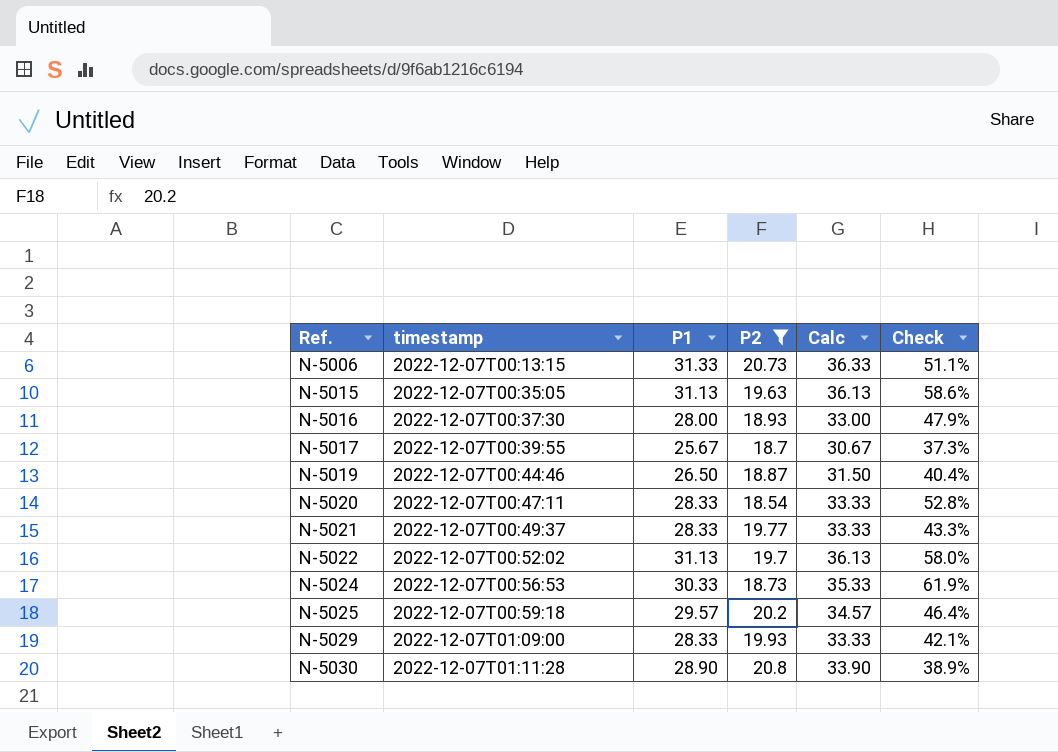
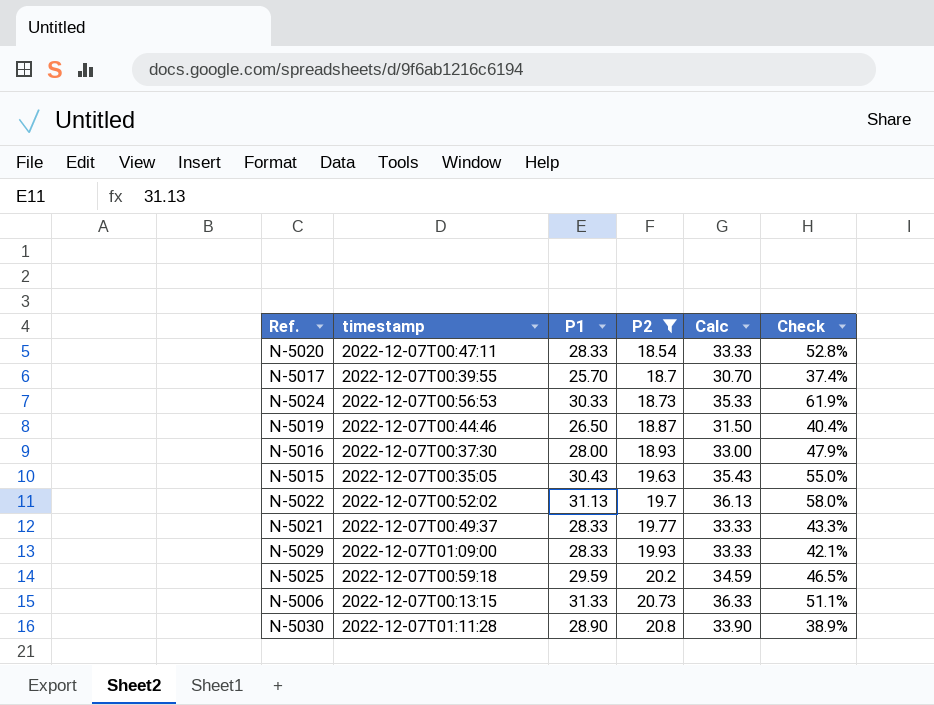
row order: Ref. ascending -> P2 ascending
N-5017 | P1: 25.67 -> 25.70
N-5017 | Calc: 30.67 -> 30.70
N-5017 | Check: 37.3% -> 37.4%
N-5015 | P1: 31.13 -> 30.43
N-5015 | Calc: 36.13 -> 35.43
N-5015 | Check: 58.6% -> 55.0%
N-5025 | P1: 29.57 -> 29.59
N-5025 | Calc: 34.57 -> 34.59
N-5025 | Check: 46.4% -> 46.5%

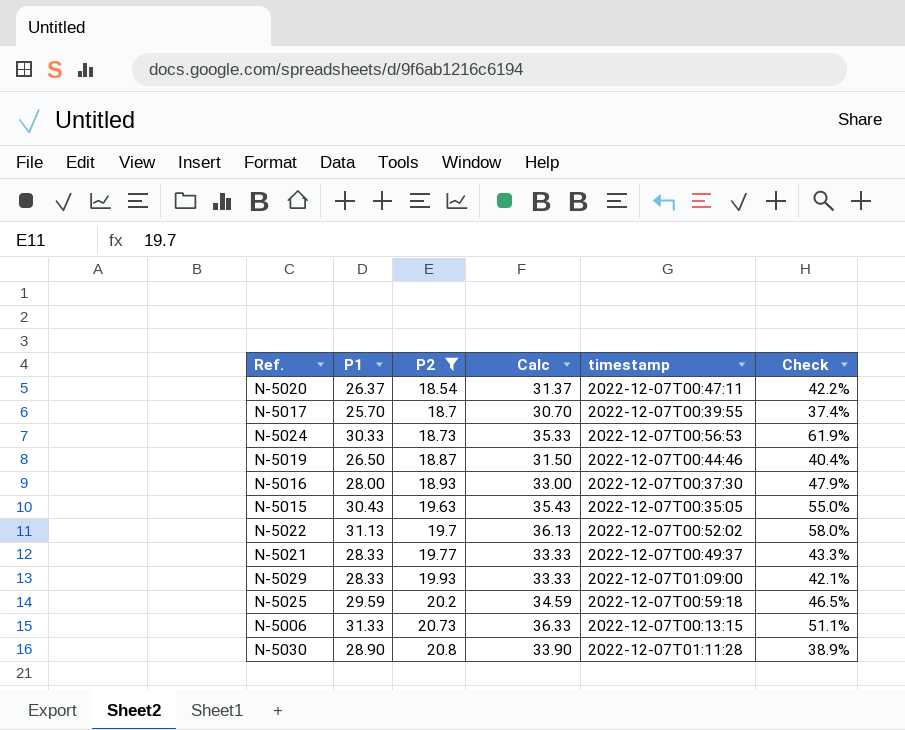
column timestamp | position: 2 -> 5
N-5020 | P1: 28.33 -> 26.37
N-5020 | Calc: 33.33 -> 31.37
N-5020 | Check: 52.8% -> 42.2%

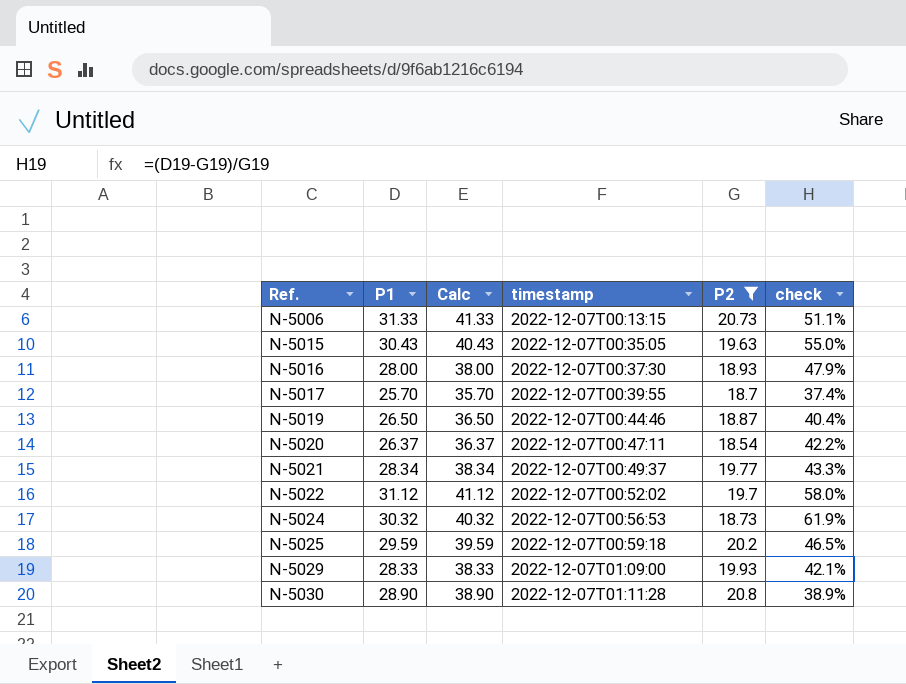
row order: P2 ascending -> Ref. ascending
column Calc | formula: [P1] + 5 -> [P1] + 10
column P2 | position: 3 -> 5
column name: Check -> check
N-5021 | P1: 28.33 -> 28.34
N-5022 | P1: 31.13 -> 31.12
N-5024 | P1: 30.33 -> 30.32

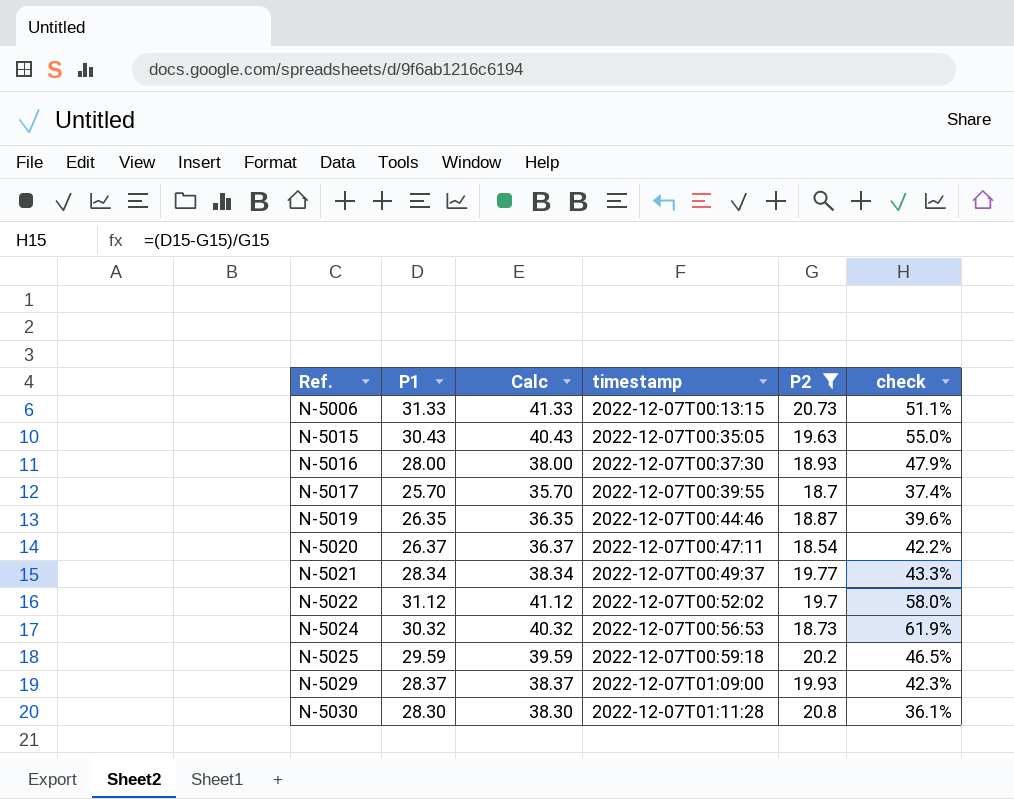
N-5019 | P1: 26.50 -> 26.35
N-5019 | Calc: 36.50 -> 36.35
N-5019 | check: 40.4% -> 39.6%
N-5029 | P1: 28.33 -> 28.37
N-5029 | Calc: 38.33 -> 38.37
N-5029 | check: 42.1% -> 42.3%
N-5030 | P1: 28.90 -> 28.30
N-5030 | Calc: 38.90 -> 38.30
N-5030 | check: 38.9% -> 36.1%

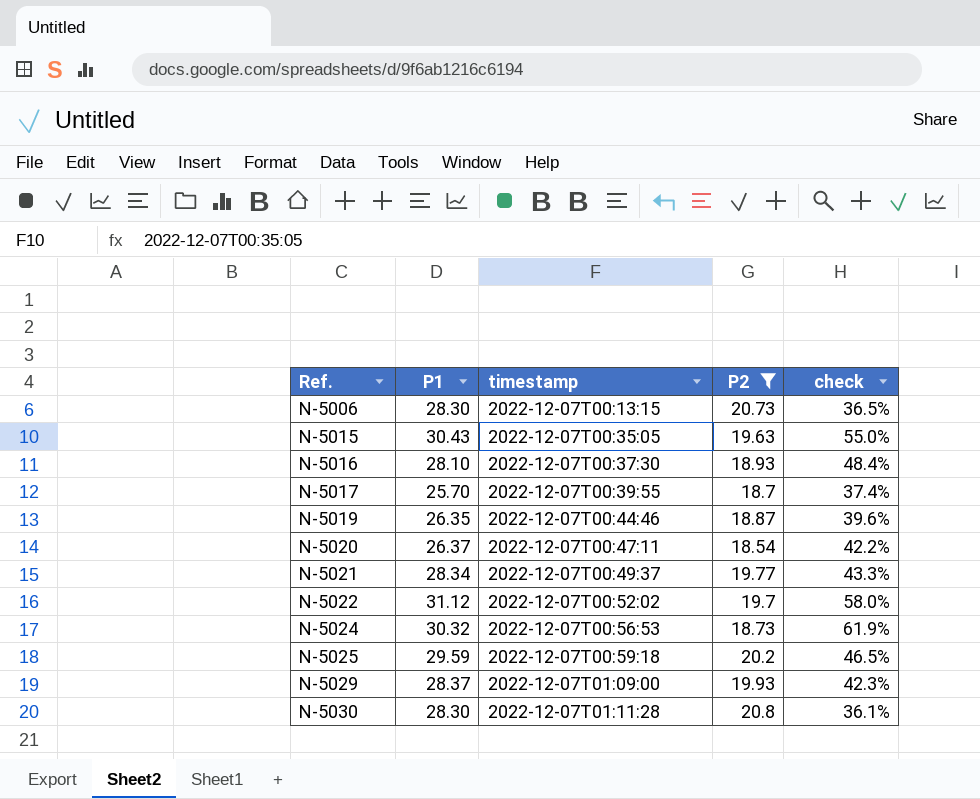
column Calc | formula: [P1] + 10 -> none
N-5006 | P1: 31.33 -> 28.30
N-5006 | check: 51.1% -> 36.5%
N-5016 | P1: 28.00 -> 28.10
N-5016 | check: 47.9% -> 48.4%

